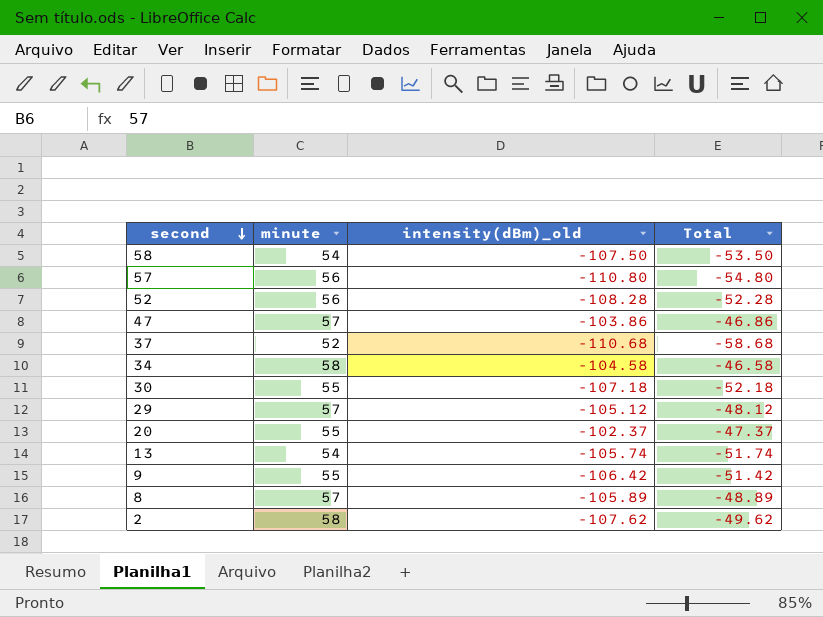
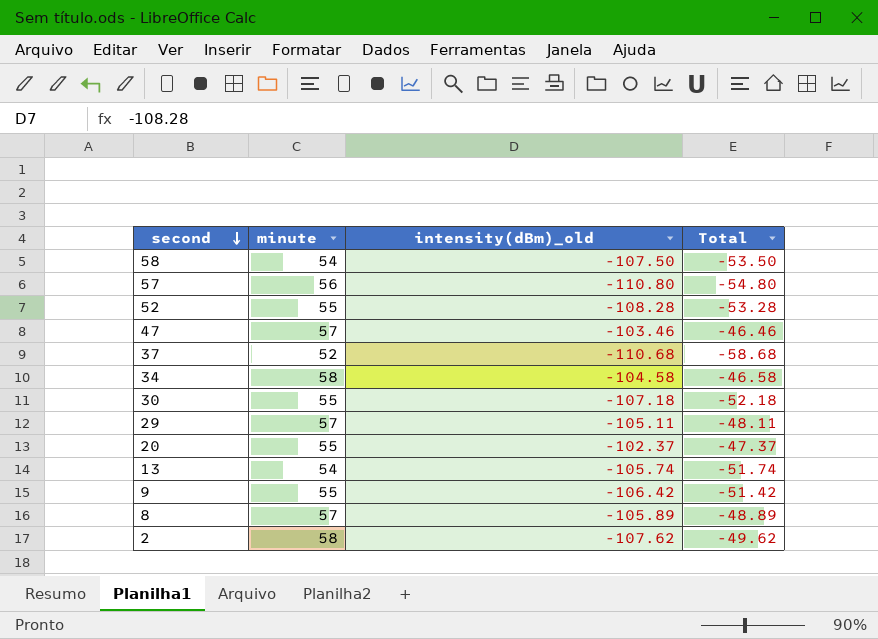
52 | minute: 56 -> 55
52 | Total: -52.28 -> -53.28
47 | intensity(dBm)_old: -103.86 -> -103.46
47 | Total: -46.86 -> -46.46
29 | intensity(dBm)_old: -105.12 -> -105.11
29 | Total: -48.12 -> -48.11

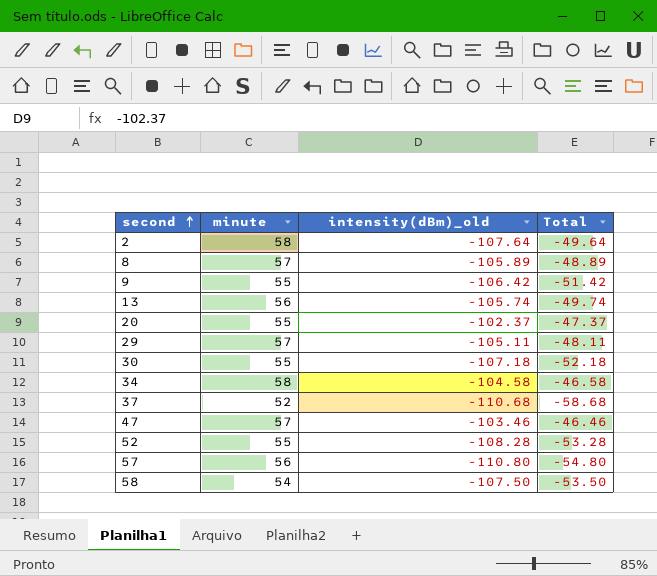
row order: second descending -> second ascending
2 | intensity(dBm)_old: -107.62 -> -107.64
2 | Total: -49.62 -> -49.64
13 | minute: 54 -> 56
13 | Total: -51.74 -> -49.74

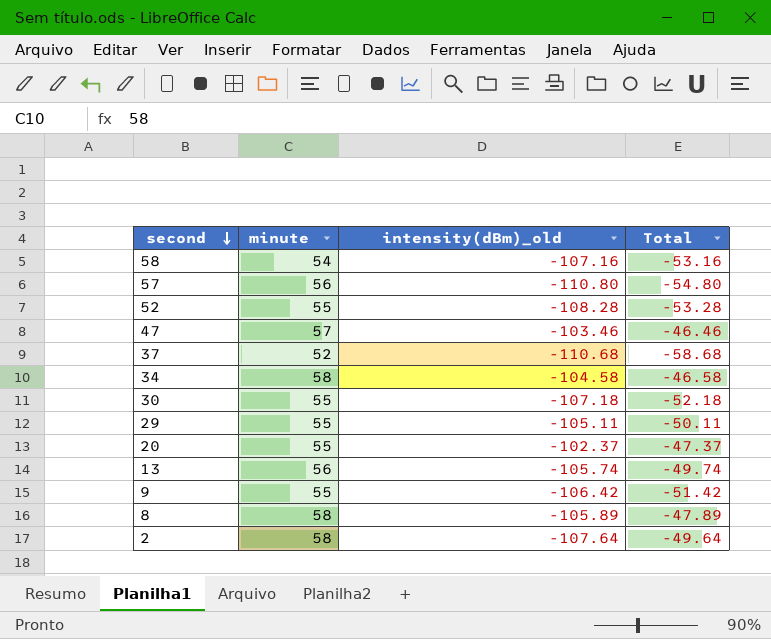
row order: second ascending -> second descending
58 | intensity(dBm)_old: -107.50 -> -107.16
58 | Total: -53.50 -> -53.16
29 | minute: 57 -> 55
29 | Total: -48.11 -> -50.11
8 | minute: 57 -> 58
8 | Total: -48.89 -> -47.89

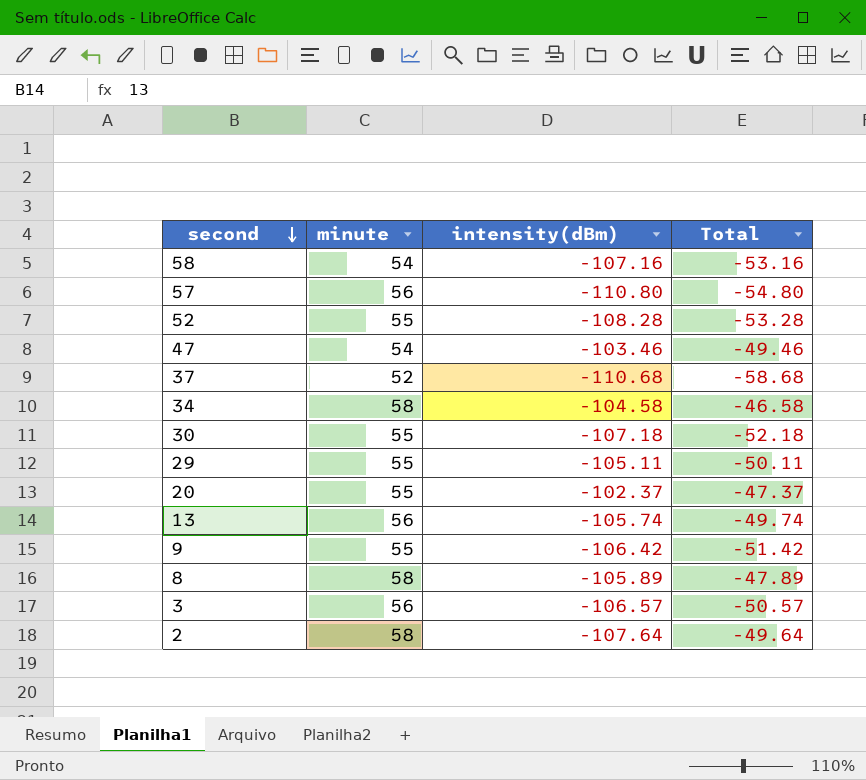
column name: intensity(dBm)_old -> intensity(dBm)
47 | minute: 57 -> 54
47 | Total: -46.46 -> -49.46
row 3: none -> 56 | -106.57 | -50.57

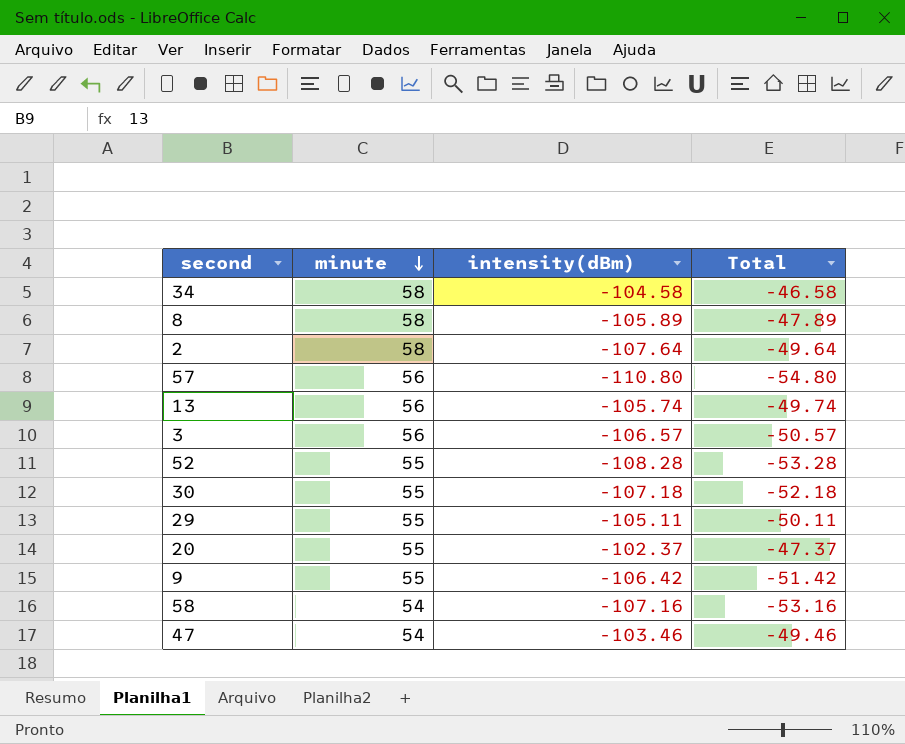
row order: second descending -> minute descending
row 37: 52 | -110.68 | -58.68 -> none

